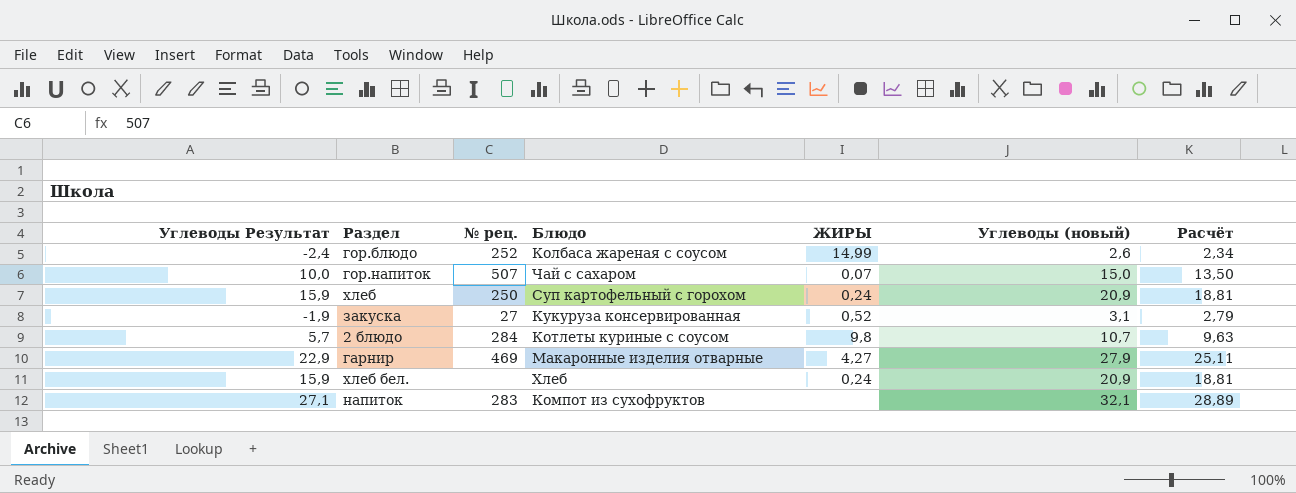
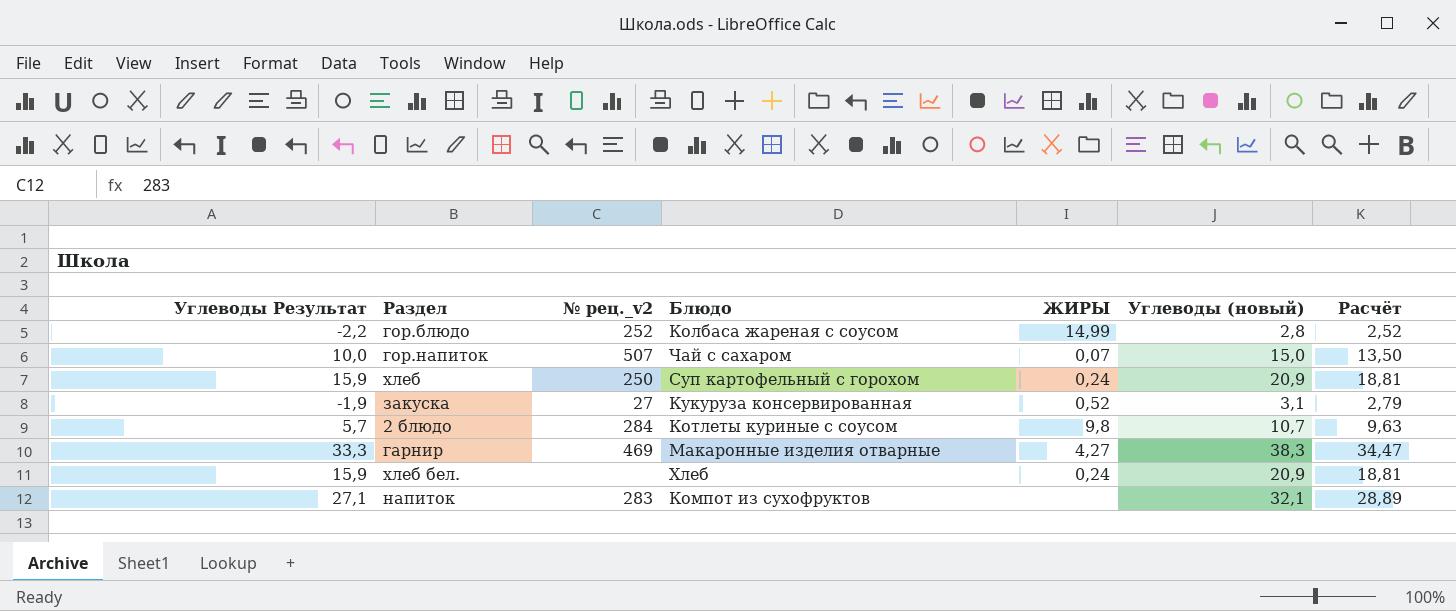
column name: № рец. -> № рец._v2
гор.блюдо | Углеводы Результат: -2,4 -> -2,2
гор.блюдо | Углеводы (новый): 2,6 -> 2,8
гор.блюдо | Расчёт: 2,34 -> 2,52
гарнир | Углеводы Результат: 22,9 -> 33,3
гарнир | Углеводы (новый): 27,9 -> 38,3
гарнир | Расчёт: 25,11 -> 34,47

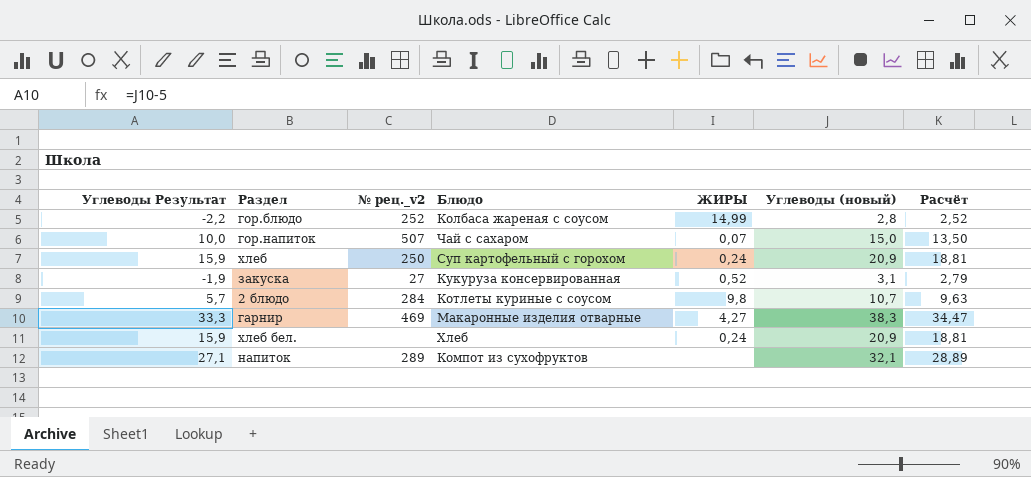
напиток | № рец._v2: 283 -> 289

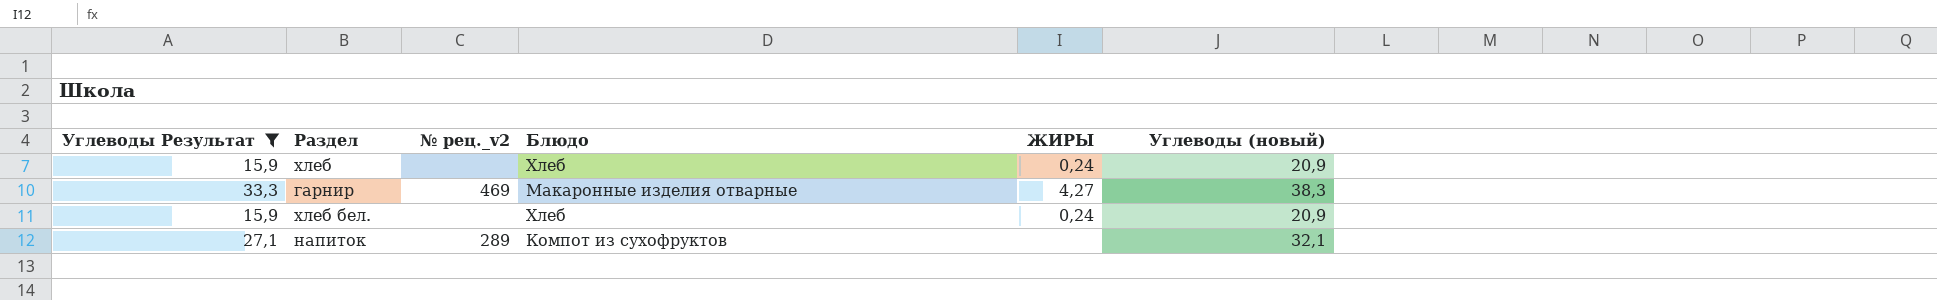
filter: none -> Углеводы Результат >= 15,9
column Расчёт | formula: [Углеводы (новый)] * 0,9 -> none
хлеб | № рец._v2: 250 -> none
хлеб | Блюдо: Суп картофельный с горохом -> Хлеб

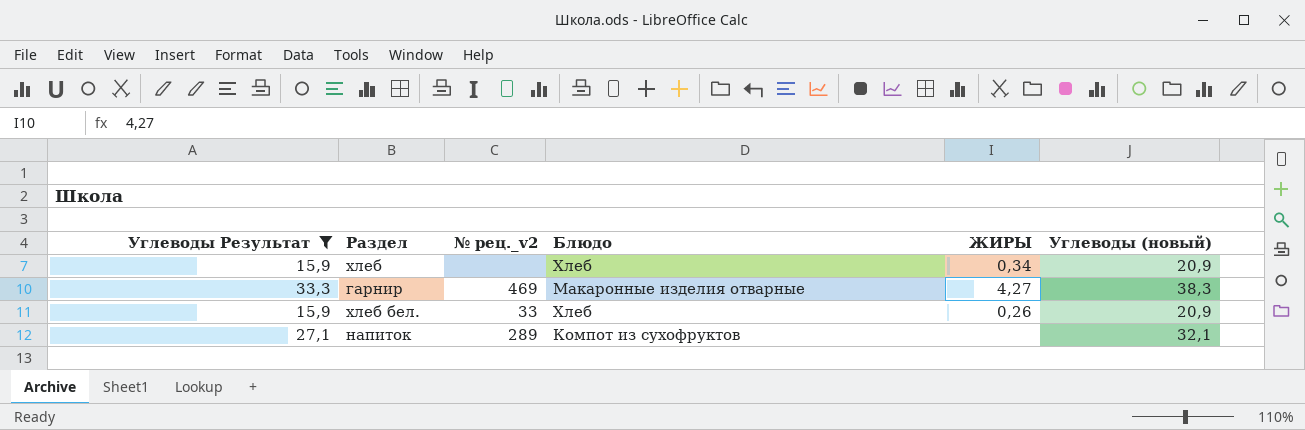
хлеб | ЖИРЫ: 0,24 -> 0,34
хлеб бел. | № рец._v2: none -> 33
хлеб бел. | ЖИРЫ: 0,24 -> 0,26

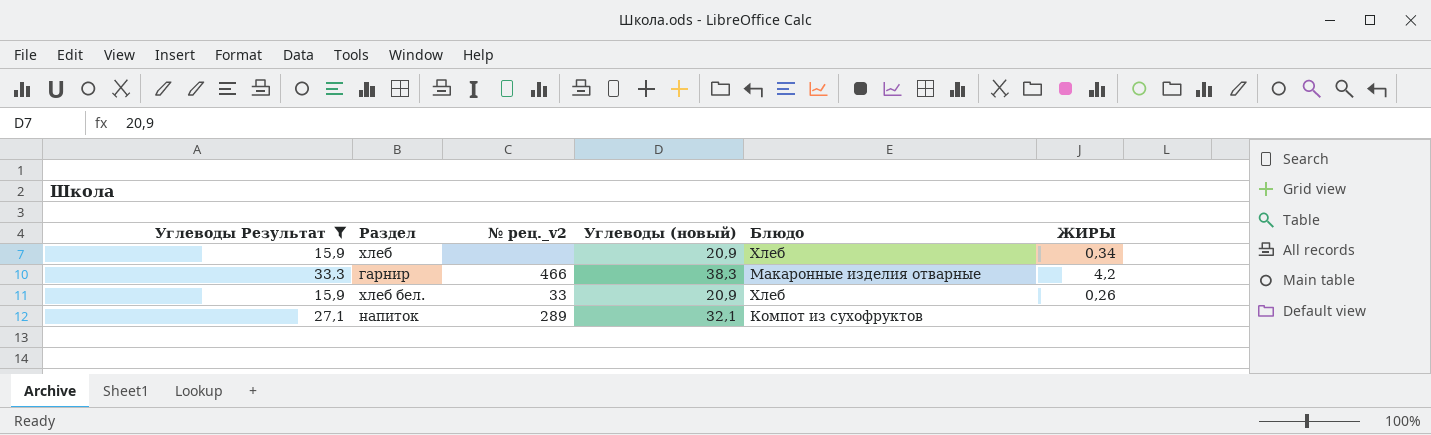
column Углеводы (новый) | position: 6 -> 4
гарнир | № рец._v2: 469 -> 466
гарнир | ЖИРЫ: 4,27 -> 4,2

